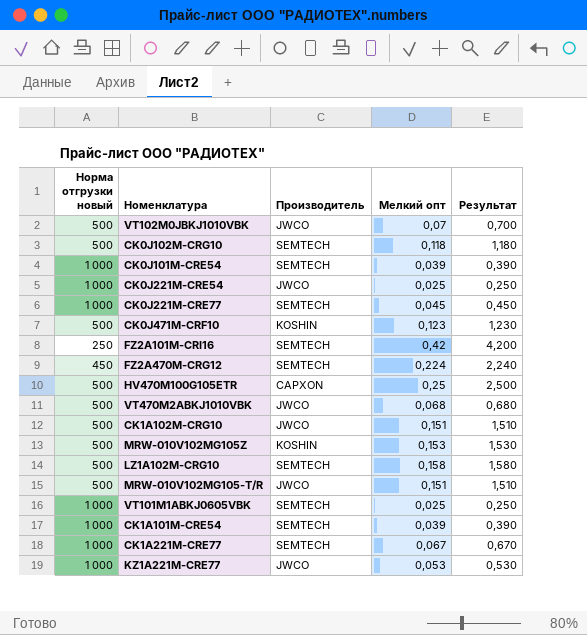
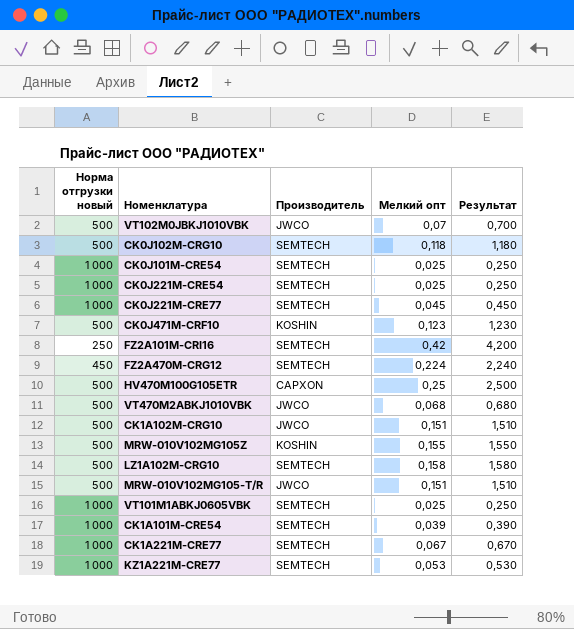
CK0J101M-CRE54 | Мелкий опт: 0,039 -> 0,025
CK0J101M-CRE54 | Результат: 0,390 -> 0,250
CK0J221M-CRE54 | Производитель: JWCO -> SEMTECH
MRW-010V102MG105Z | Мелкий опт: 0,153 -> 0,155
MRW-010V102MG105Z | Результат: 1,530 -> 1,550
KZ1A221M-CRE77 | Производитель: JWCO -> SEMTECH

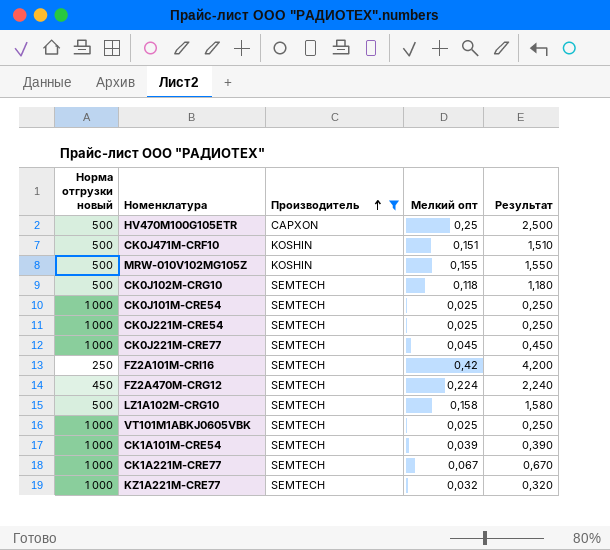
filter: none -> Производитель != JWCO
row order: none -> Производитель ascending
CK0J471M-CRF10 | Мелкий опт: 0,123 -> 0,151
CK0J471M-CRF10 | Результат: 1,230 -> 1,510
KZ1A221M-CRE77 | Мелкий опт: 0,053 -> 0,032
KZ1A221M-CRE77 | Результат: 0,530 -> 0,320

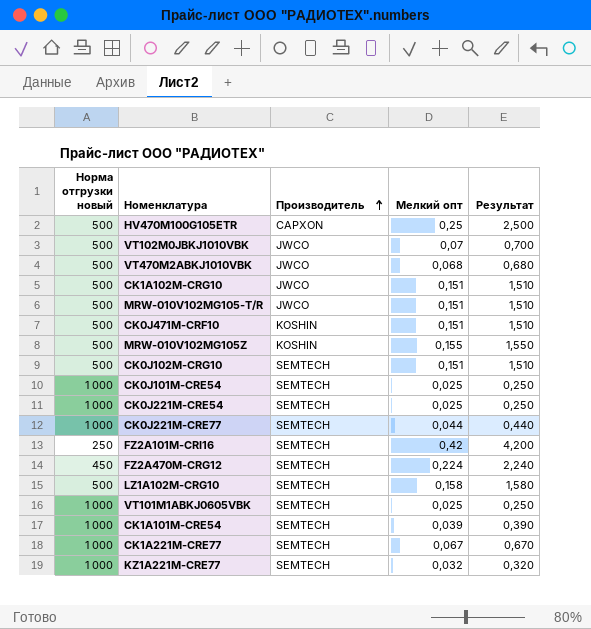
filter: Производитель != JWCO -> none
CK0J102M-CRG10 | Мелкий опт: 0,118 -> 0,151
CK0J102M-CRG10 | Результат: 1,180 -> 1,510
CK0J221M-CRE77 | Мелкий опт: 0,045 -> 0,044
CK0J221M-CRE77 | Результат: 0,450 -> 0,440

